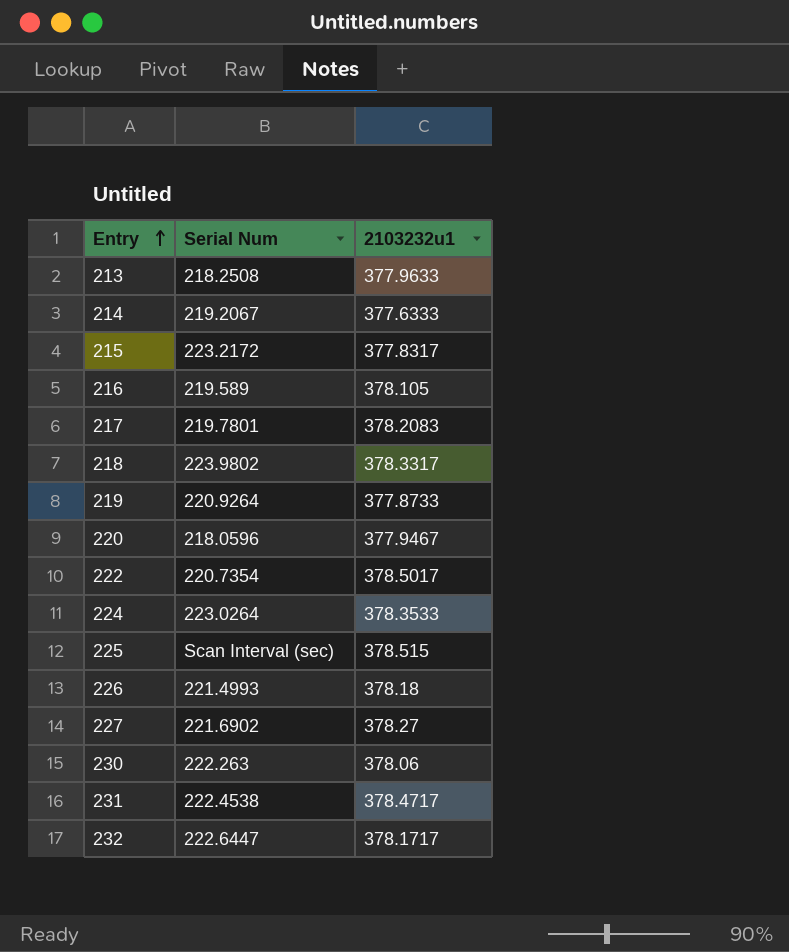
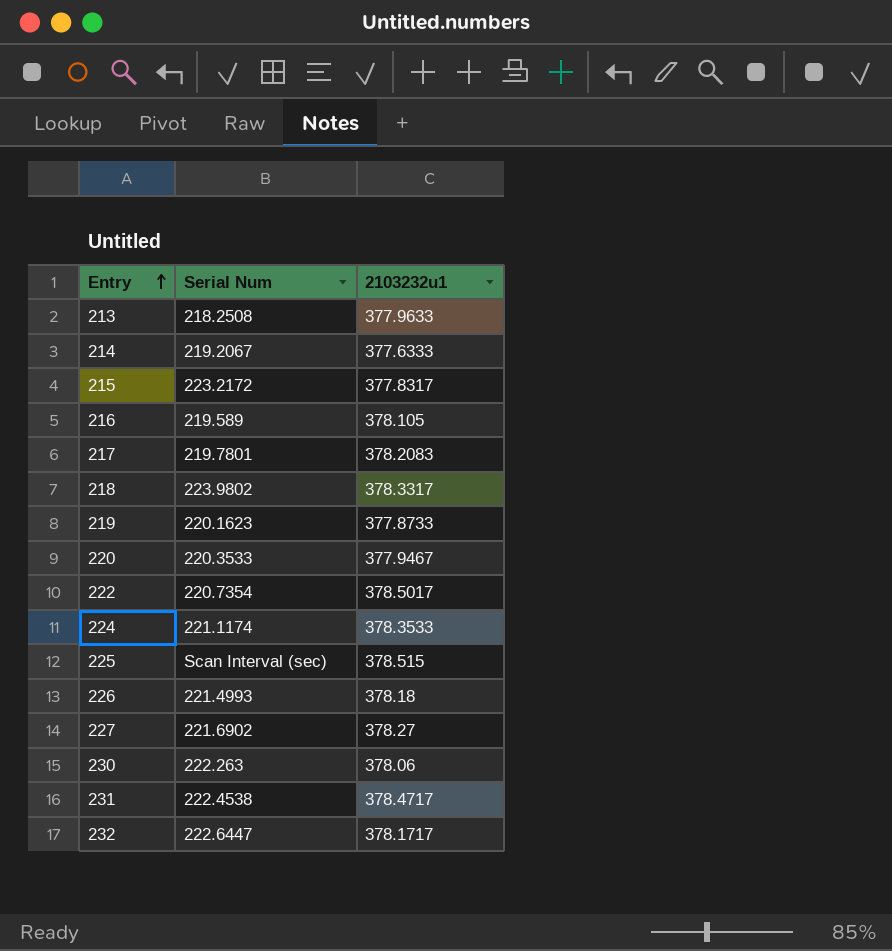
219 | Serial Num: 220.9264 -> 220.1623
220 | Serial Num: 218.0596 -> 220.3533
224 | Serial Num: 223.0264 -> 221.1174

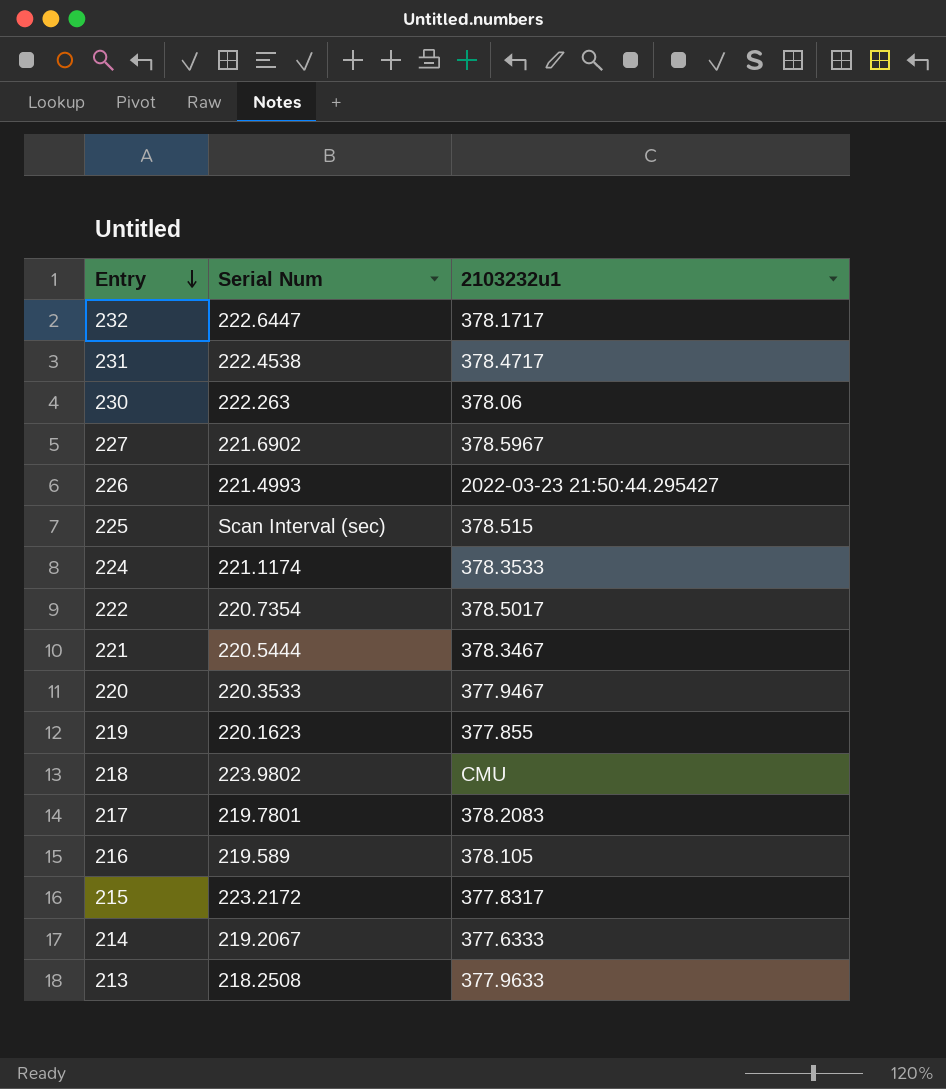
row order: Entry ascending -> Entry descending
227 | 2103232u1: 378.27 -> 378.5967
226 | 2103232u1: 378.18 -> 2022-03-23 21:50:44.295427
row 221: none -> 220.5444 | 378.3467
219 | 2103232u1: 377.8733 -> 377.855
218 | 2103232u1: 378.3317 -> CMU

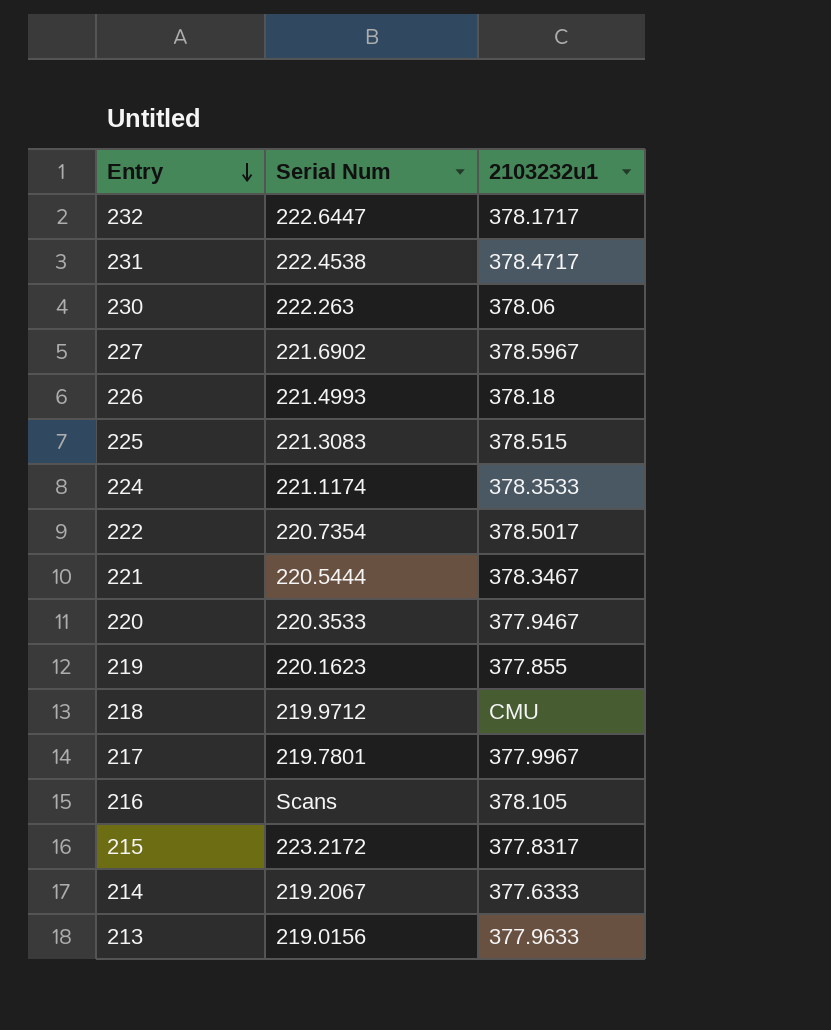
226 | 2103232u1: 2022-03-23 21:50:44.295427 -> 378.18
225 | Serial Num: Scan Interval (sec) -> 221.3083
218 | Serial Num: 223.9802 -> 219.9712
217 | 2103232u1: 378.2083 -> 377.9967
216 | Serial Num: 219.589 -> Scans
213 | Serial Num: 218.2508 -> 219.0156

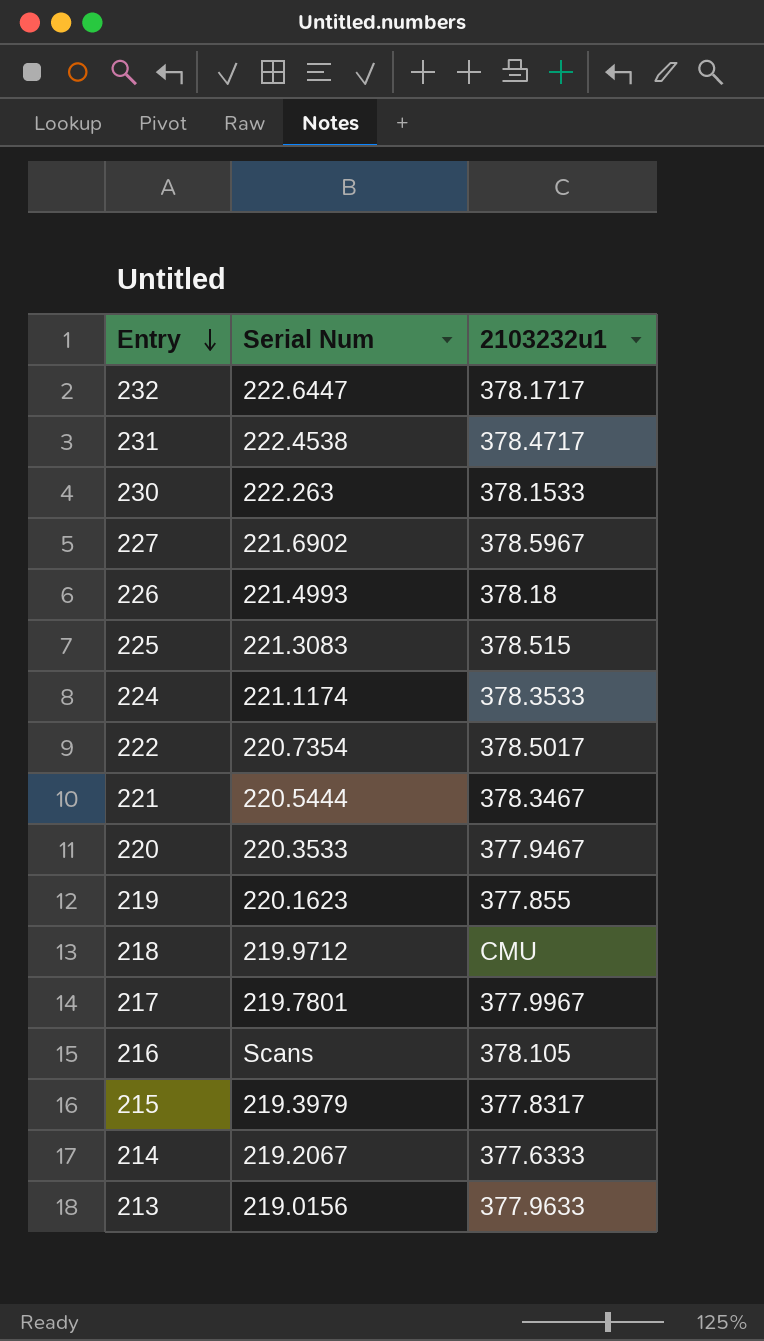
230 | 2103232u1: 378.06 -> 378.1533
215 | Serial Num: 223.2172 -> 219.3979

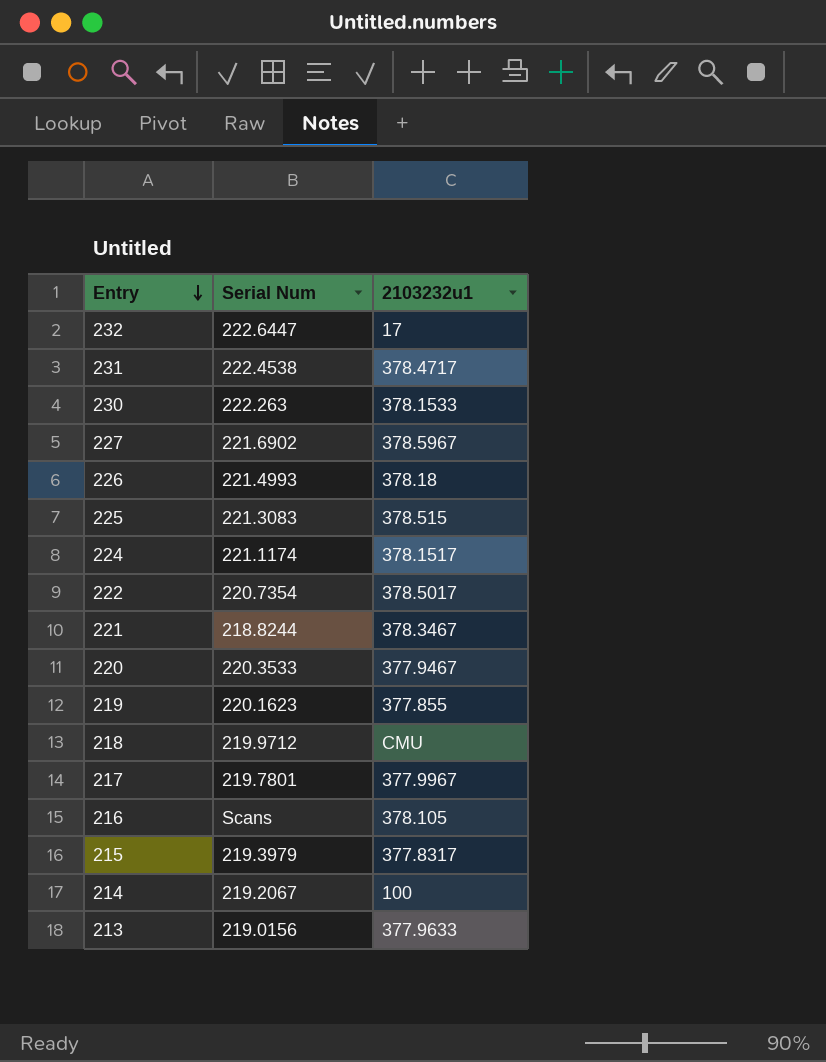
232 | 2103232u1: 378.1717 -> 17
224 | 2103232u1: 378.3533 -> 378.1517
221 | Serial Num: 220.5444 -> 218.8244
214 | 2103232u1: 377.6333 -> 100

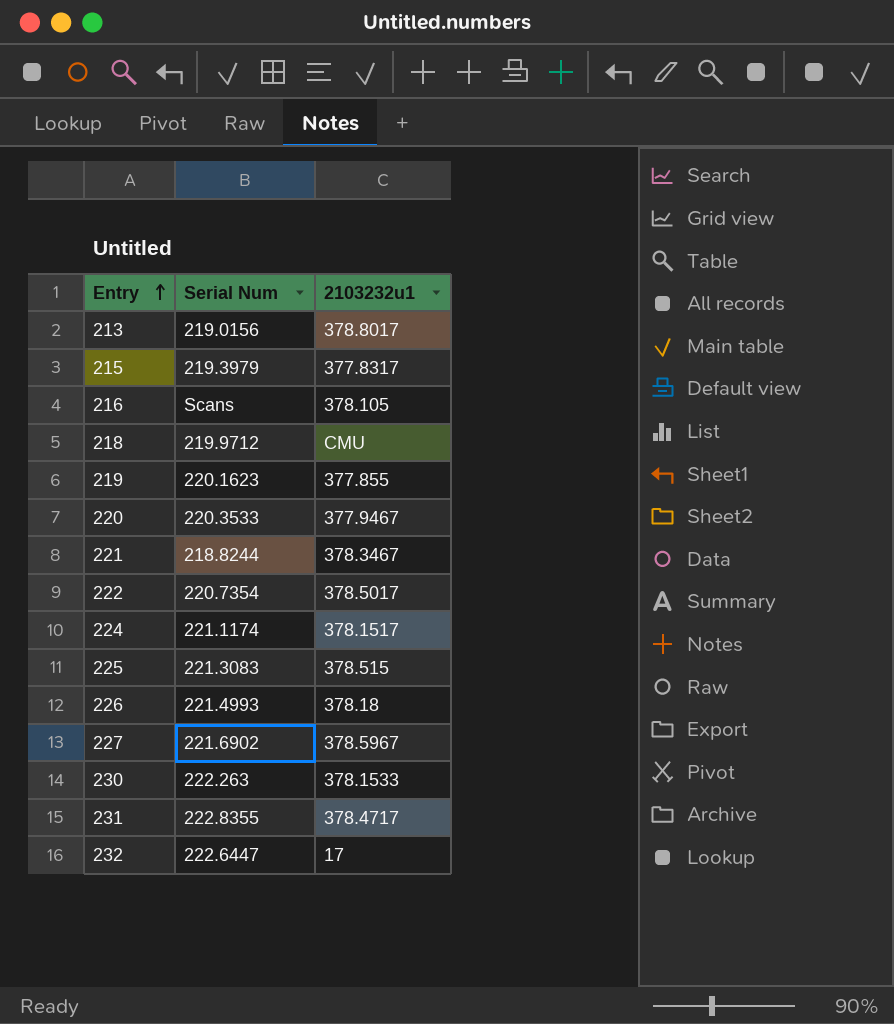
row order: Entry descending -> Entry ascending
row 217: 219.7801 | 377.9967 -> none
row 214: 219.2067 | 100 -> none
213 | 2103232u1: 377.9633 -> 378.8017
231 | Serial Num: 222.4538 -> 222.8355

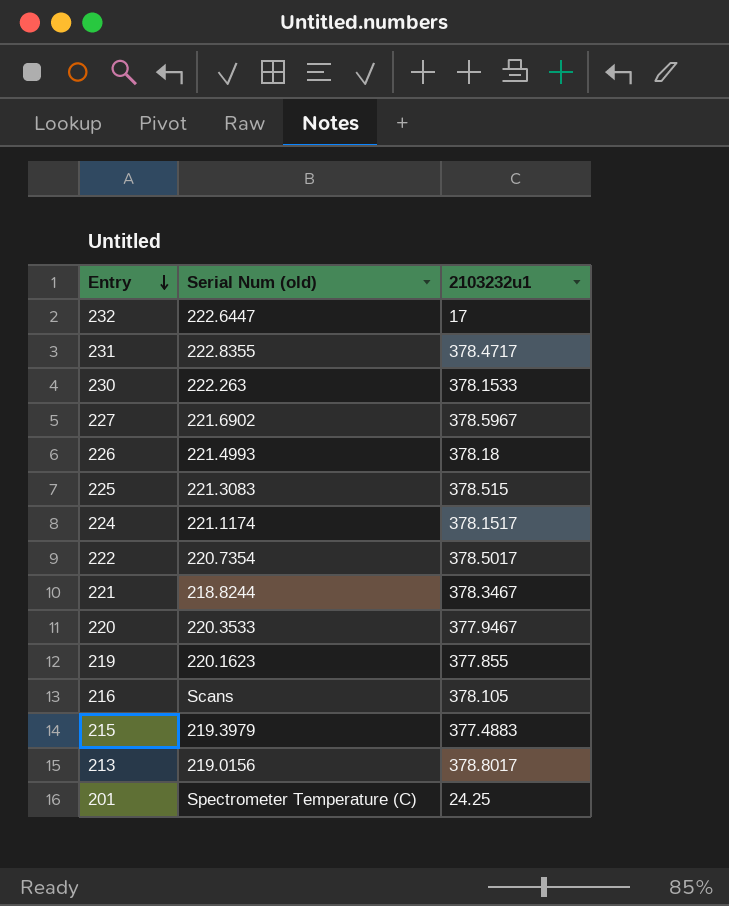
row order: Entry ascending -> Entry descending
column name: Serial Num -> Serial Num (old)
row 218: 219.9712 | CMU -> none
215 | 2103232u1: 377.8317 -> 377.4883
row 201: none -> Spectrometer Temperature (C) | 24.25

